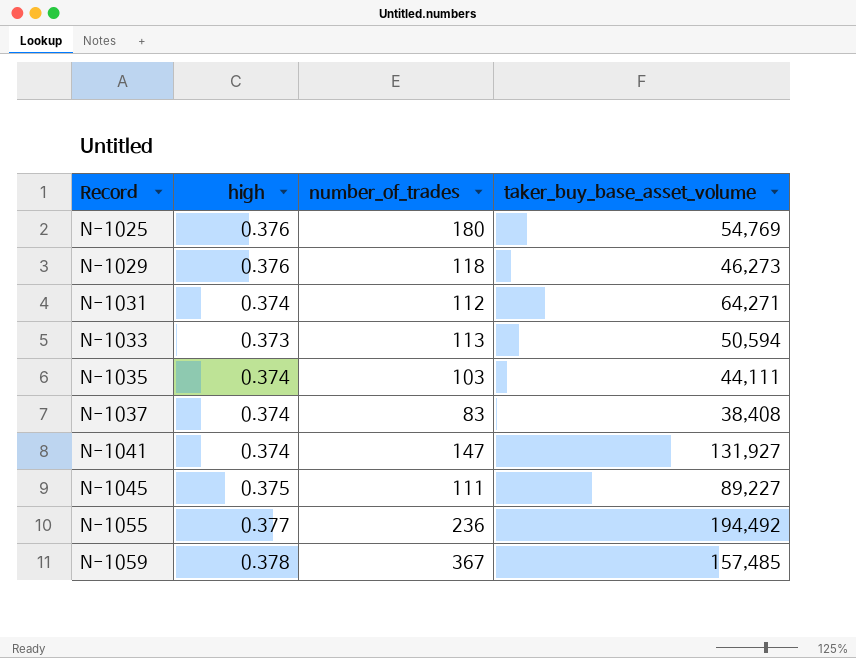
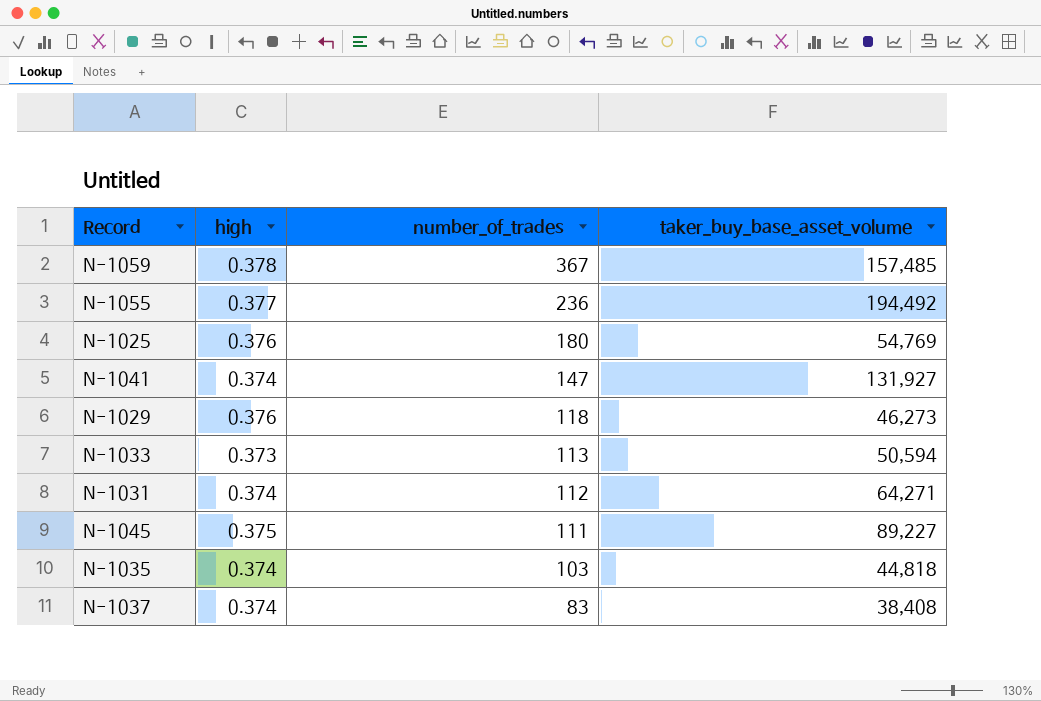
row order: Record ascending -> number_of_trades descending
N-1035 | taker_buy_base_asset_volume: 44,111 -> 44,818

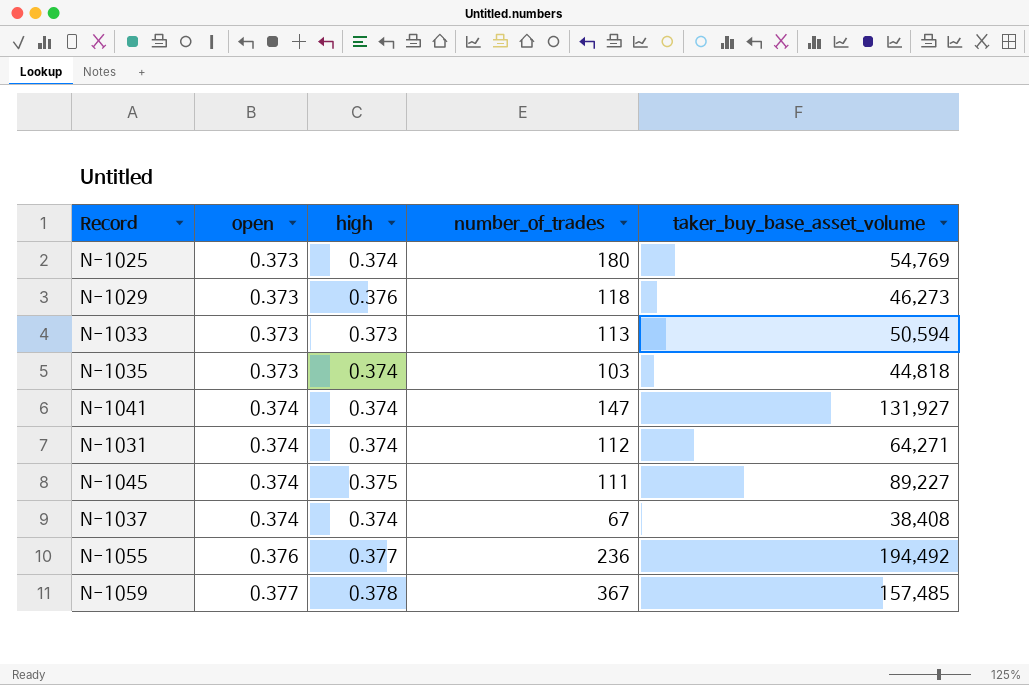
row order: number_of_trades descending -> open ascending
column open | position: none -> 2
N-1025 | high: 0.376 -> 0.374
N-1037 | number_of_trades: 83 -> 67

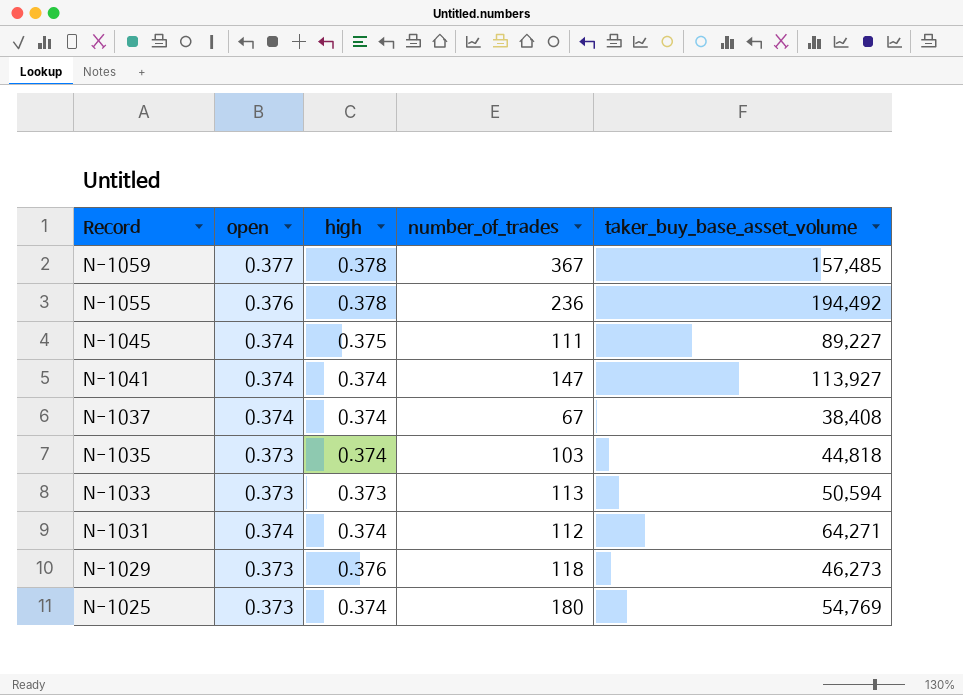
row order: open ascending -> Record descending
N-1055 | high: 0.377 -> 0.378
N-1041 | taker_buy_base_asset_volume: 131,927 -> 113,927

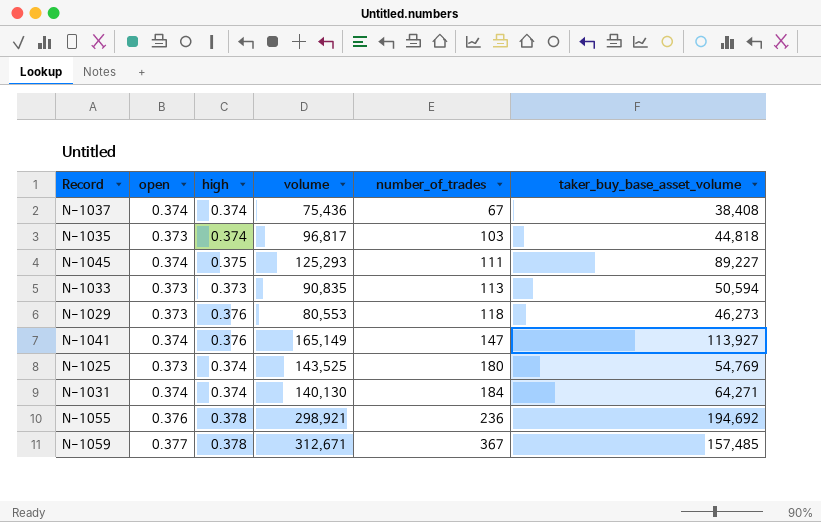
row order: Record descending -> number_of_trades ascending
column volume | position: none -> 4
N-1041 | high: 0.374 -> 0.376
N-1031 | number_of_trades: 112 -> 184
N-1055 | taker_buy_base_asset_volume: 194,492 -> 194,692

